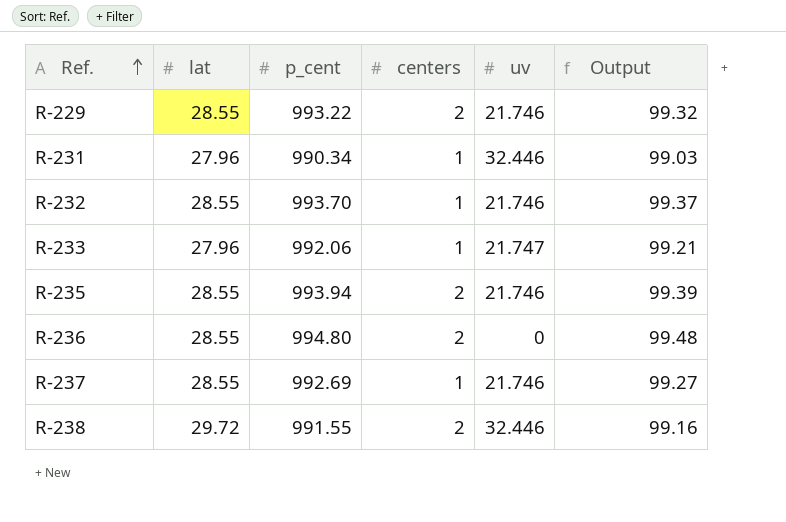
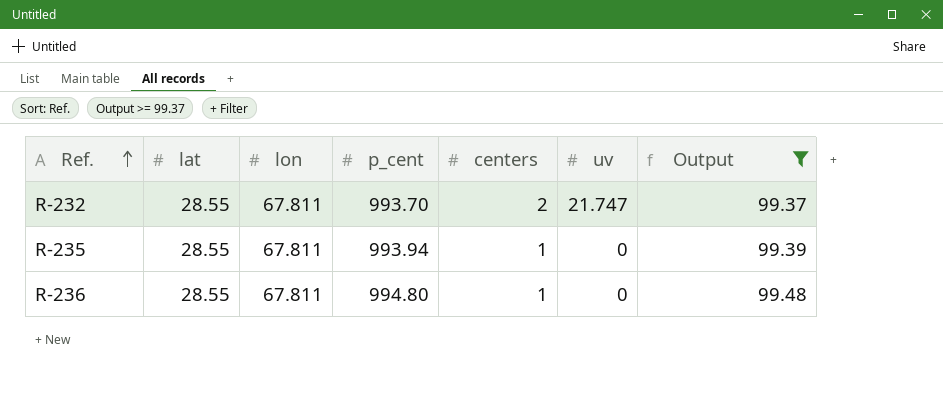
filter: none -> Output >= 99.37
column lon | position: none -> 3
R-232 | centers: 1 -> 2
R-232 | uv: 21.746 -> 21.747
R-235 | centers: 2 -> 1
R-235 | uv: 21.746 -> 0
R-236 | centers: 2 -> 1

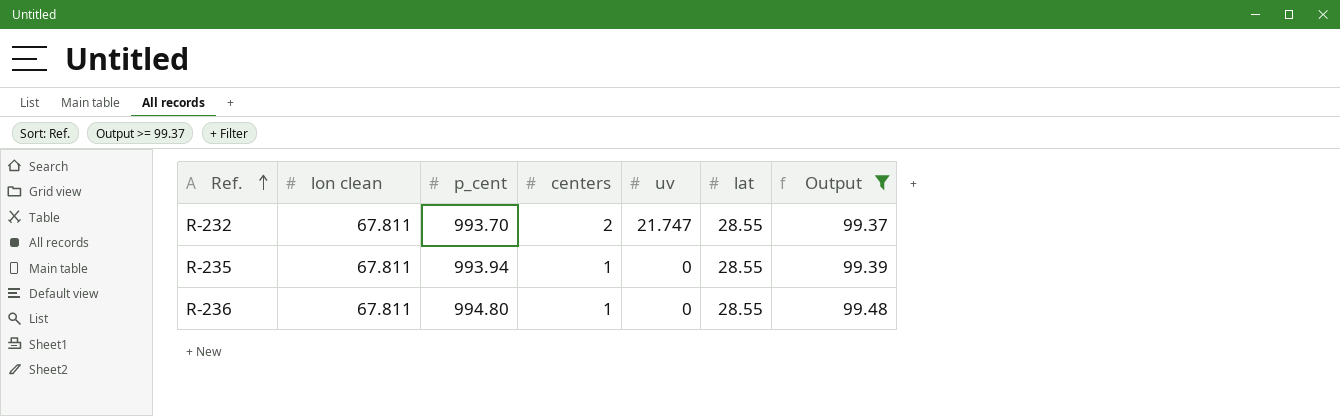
column name: lon -> lon clean
column lat | position: 2 -> 6

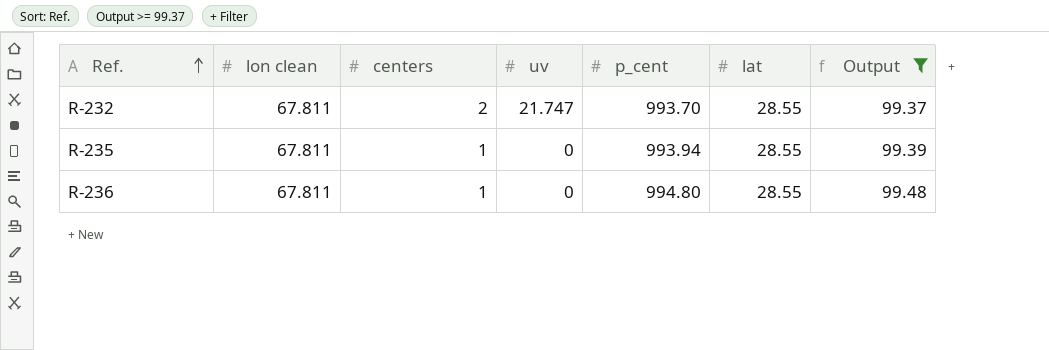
column p_cent | position: 3 -> 5

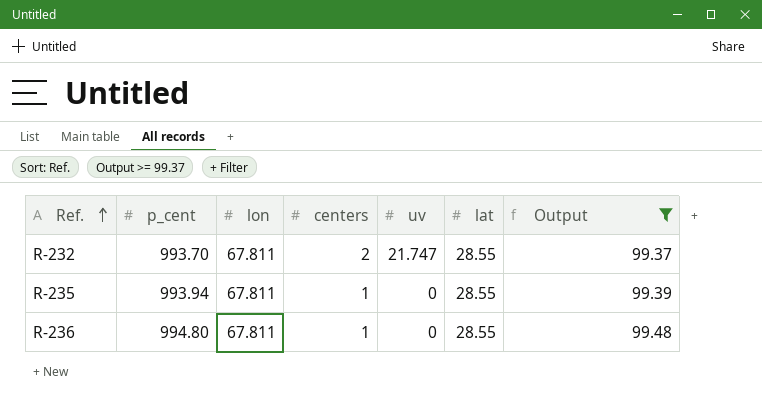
column p_cent | position: 5 -> 2
column name: lon clean -> lon

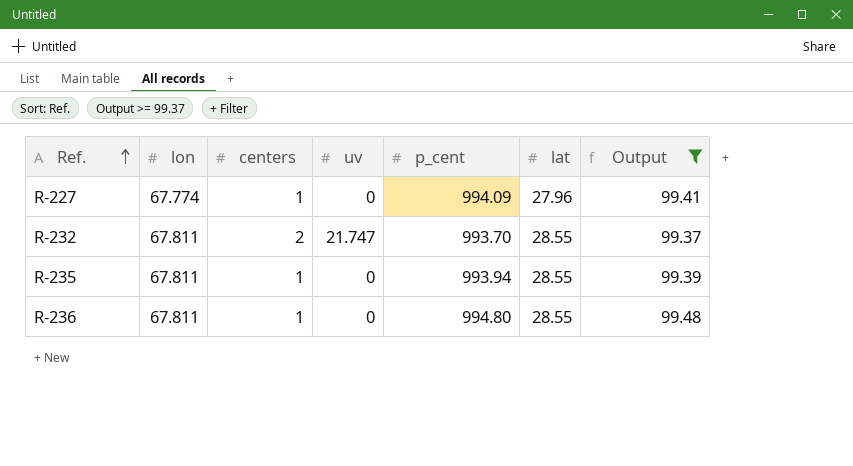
column p_cent | position: 2 -> 5
row R-227: none -> 67.774 | 1 | 0 | 994.09 | 27.96 | 99.41

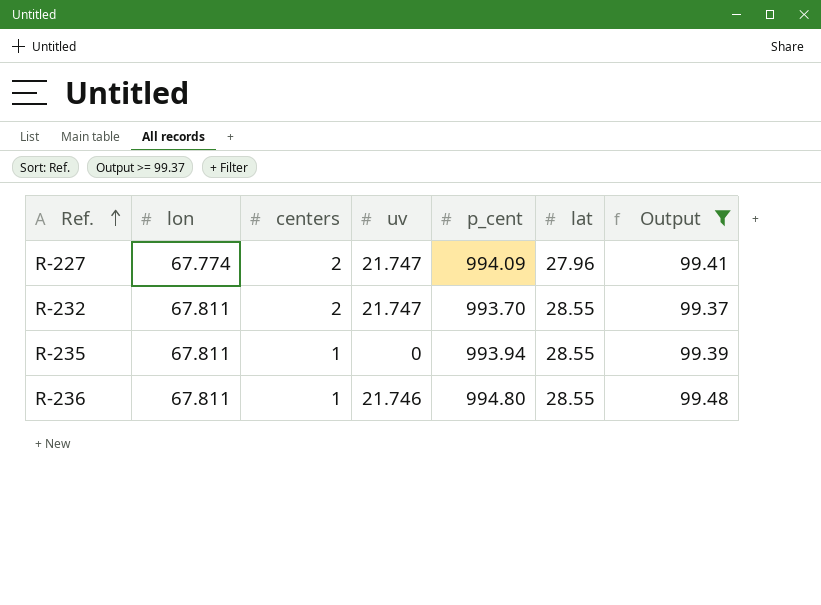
R-227 | centers: 1 -> 2
R-227 | uv: 0 -> 21.747
R-236 | uv: 0 -> 21.746

